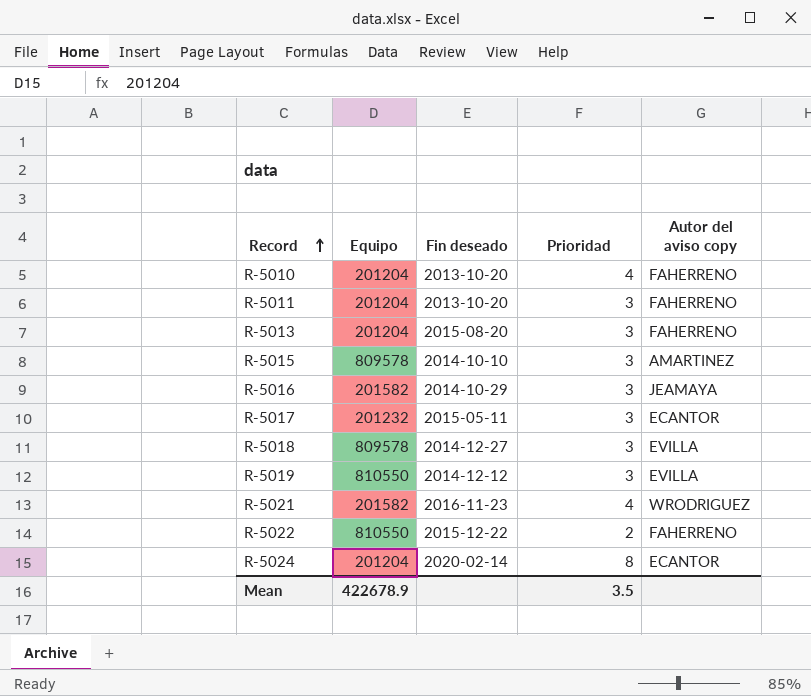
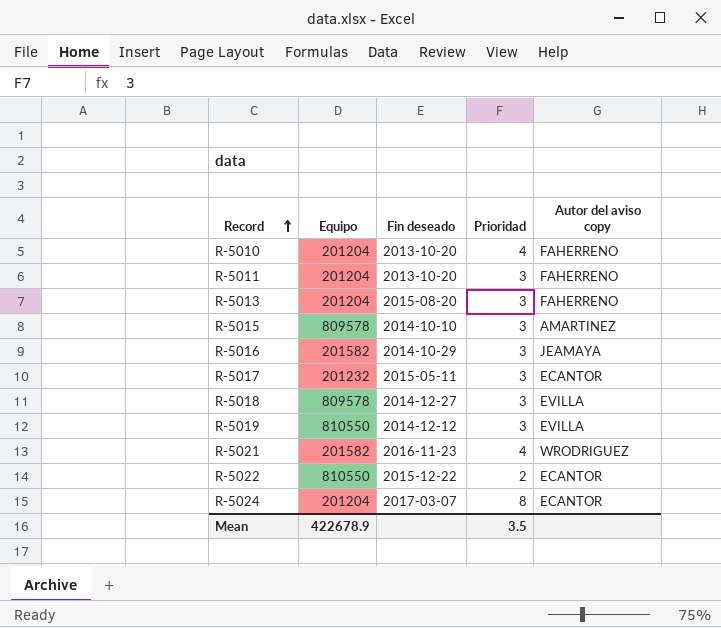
R-5022 | Autor del aviso copy: FAHERRENO -> ECANTOR
R-5024 | Fin deseado: 2020-02-14 -> 2017-03-07

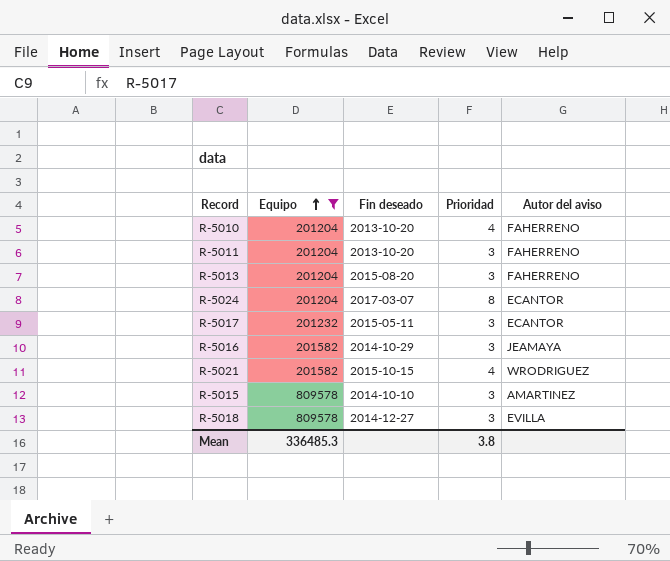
filter: none -> Equipo != 810550
row order: Record ascending -> Equipo ascending
column name: Autor del aviso copy -> Autor del aviso
R-5021 | Fin deseado: 2016-11-23 -> 2015-10-15
Mean | Equipo: 422678.9 -> 336485.3
Mean | Prioridad: 3.5 -> 3.8

